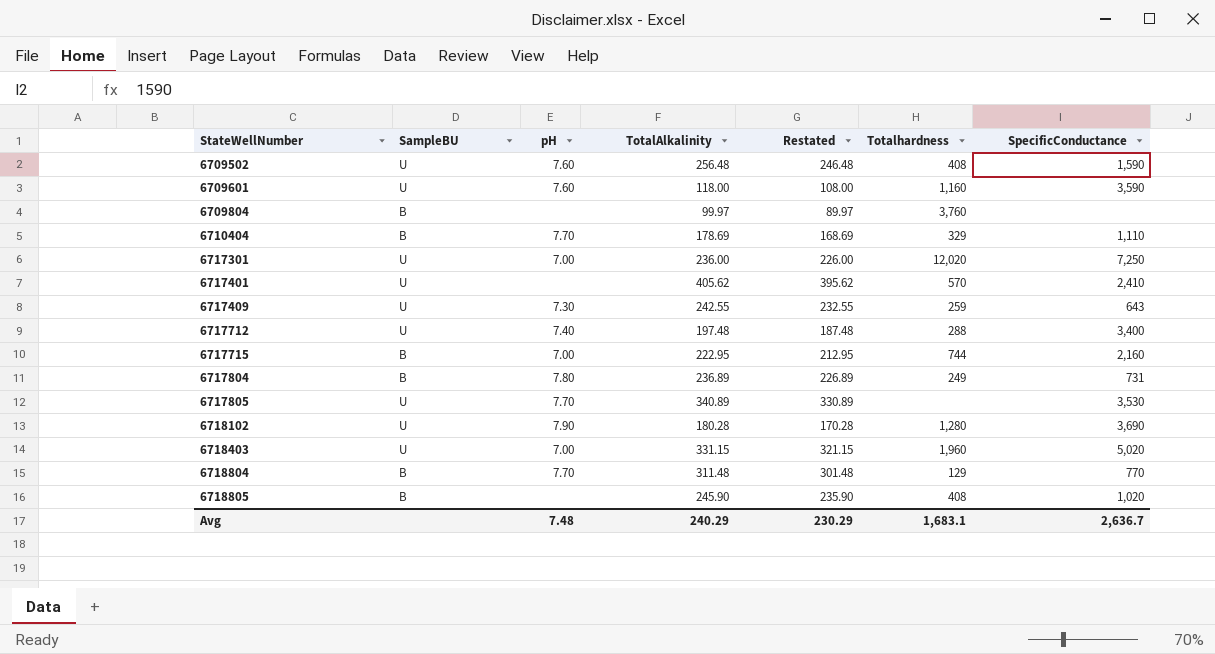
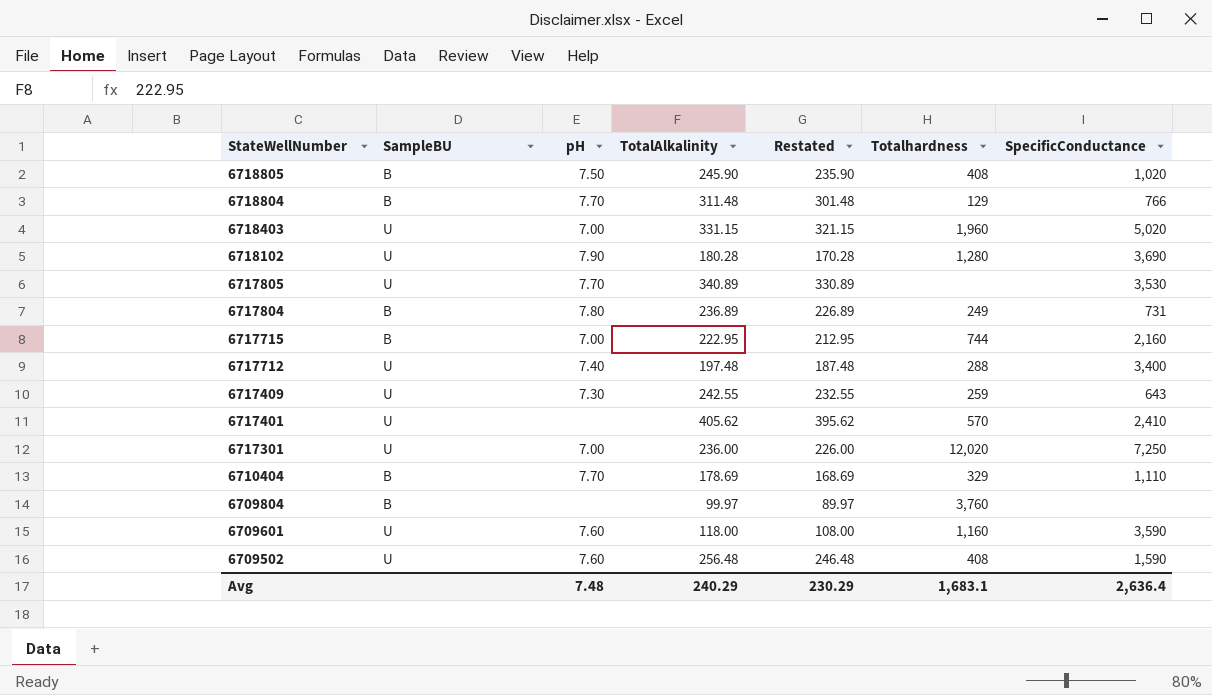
row order: StateWellNumber ascending -> StateWellNumber descending
6718805 | pH: none -> 7.50
6718804 | SpecificConductance: 770 -> 766
Avg | SpecificConductance: 2,636.7 -> 2,636.4

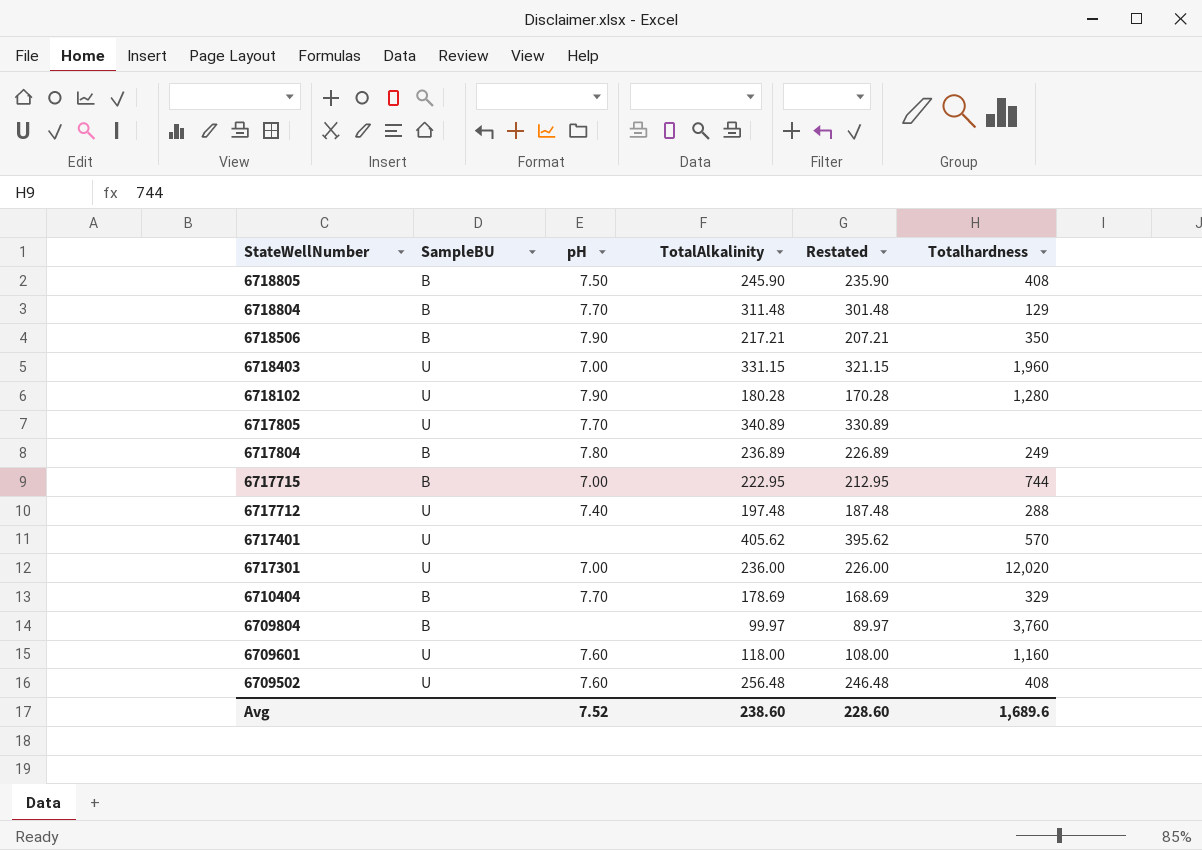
column SpecificConductance | position: 7 -> none
row 6717409: U | 7.30 | 242.55 | 232.55 | 259 | 643 -> none
row 6718506: none -> B | 7.90 | 217.21 | 207.21 | 350
Avg | pH: 7.48 -> 7.52
Avg | TotalAlkalinity: 240.29 -> 238.60
Avg | Restated: 230.29 -> 228.60
Avg | Totalhardness: 1,683.1 -> 1,689.6

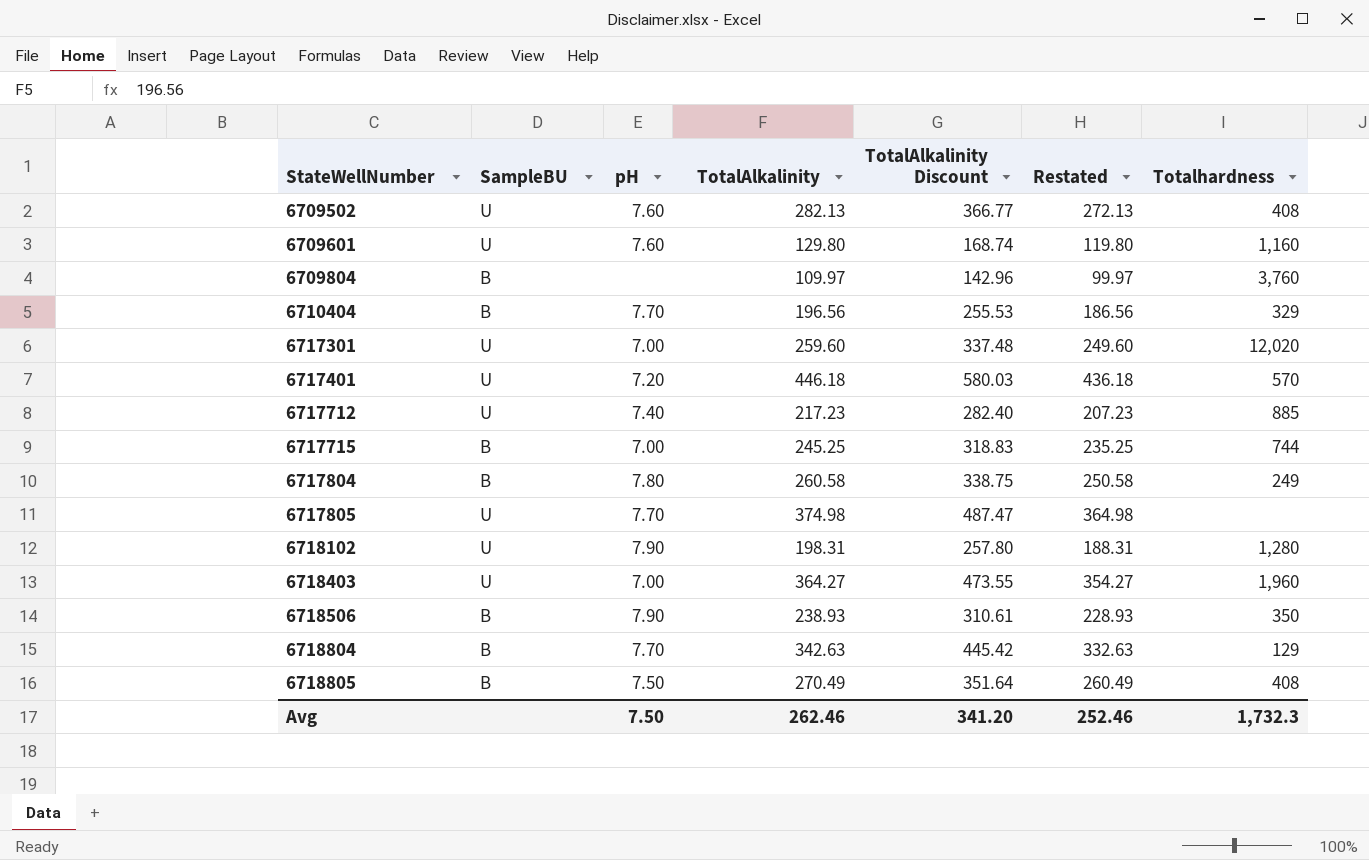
row order: StateWellNumber descending -> StateWellNumber ascending
column TotalAlkalinity Discount | formula: none -> [TotalAlkalinity] * 1.3
6709502 | TotalAlkalinity: 256.48 -> 282.13
6709502 | Restated: 246.48 -> 272.13
6709601 | TotalAlkalinity: 118.00 -> 129.80
6709601 | Restated: 108.00 -> 119.80
6709804 | TotalAlkalinity: 99.97 -> 109.97
6709804 | Restated: 89.97 -> 99.97
6710404 | TotalAlkalinity: 178.69 -> 196.56
6710404 | Restated: 168.69 -> 186.56
6717301 | TotalAlkalinity: 236.00 -> 259.60
6717301 | Restated: 226.00 -> 249.60
6717401 | pH: none -> 7.20
6717401 | TotalAlkalinity: 405.62 -> 446.18
6717401 | Restated: 395.62 -> 436.18
6717712 | TotalAlkalinity: 197.48 -> 217.23
6717712 | Restated: 187.48 -> 207.23
6717712 | Totalhardness: 288 -> 885
6717715 | TotalAlkalinity: 222.95 -> 245.25
6717715 | Restated: 212.95 -> 235.25
6717804 | TotalAlkalinity: 236.89 -> 260.58
6717804 | Restated: 226.89 -> 250.58
6717805 | TotalAlkalinity: 340.89 -> 374.98
6717805 | Restated: 330.89 -> 364.98
6718102 | TotalAlkalinity: 180.28 -> 198.31
6718102 | Restated: 170.28 -> 188.31
6718403 | TotalAlkalinity: 331.15 -> 364.27
6718403 | Restated: 321.15 -> 354.27
6718506 | TotalAlkalinity: 217.21 -> 238.93
6718506 | Restated: 207.21 -> 228.93
6718804 | TotalAlkalinity: 311.48 -> 342.63
6718804 | Restated: 301.48 -> 332.63
6718805 | TotalAlkalinity: 245.90 -> 270.49
6718805 | Restated: 235.90 -> 260.49
Avg | pH: 7.52 -> 7.50
Avg | TotalAlkalinity: 238.60 -> 262.46
Avg | Restated: 228.60 -> 252.46
Avg | Totalhardness: 1,689.6 -> 1,732.3

